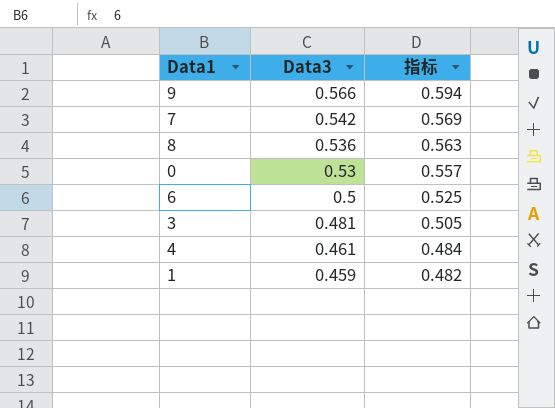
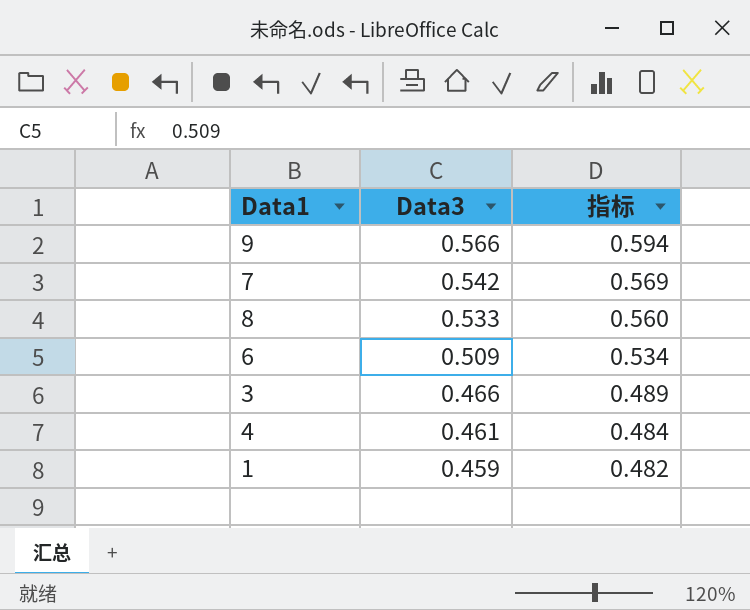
row 0: 0.53 | 0.557 -> none
8 | Data3: 0.536 -> 0.533
8 | 指标: 0.563 -> 0.560
6 | Data3: 0.5 -> 0.509
6 | 指标: 0.525 -> 0.534
3 | Data3: 0.481 -> 0.466
3 | 指标: 0.505 -> 0.489

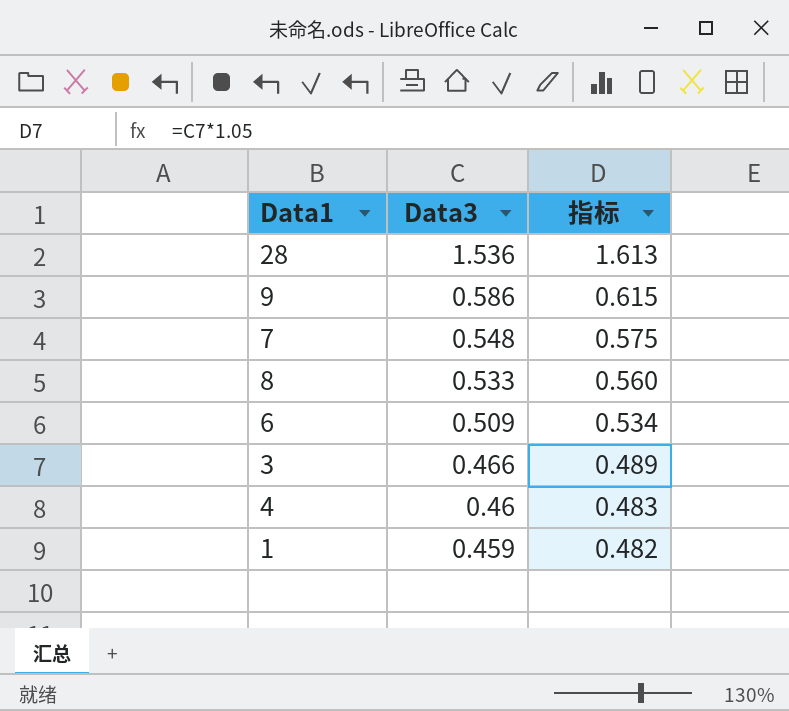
row 28: none -> 1.536 | 1.613
9 | Data3: 0.566 -> 0.586
9 | 指标: 0.594 -> 0.615
7 | Data3: 0.542 -> 0.548
7 | 指标: 0.569 -> 0.575
4 | Data3: 0.461 -> 0.46
4 | 指标: 0.484 -> 0.483

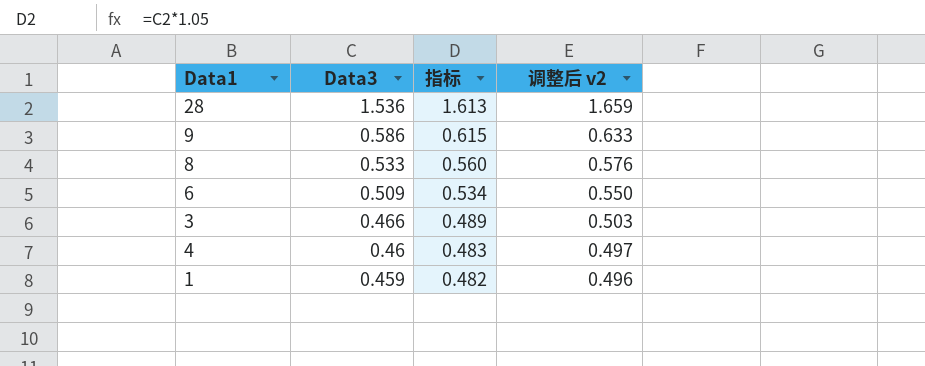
column 调整后 v2 | formula: none -> [Data3] * 1.08
row 7: 0.548 | 0.575 -> none

